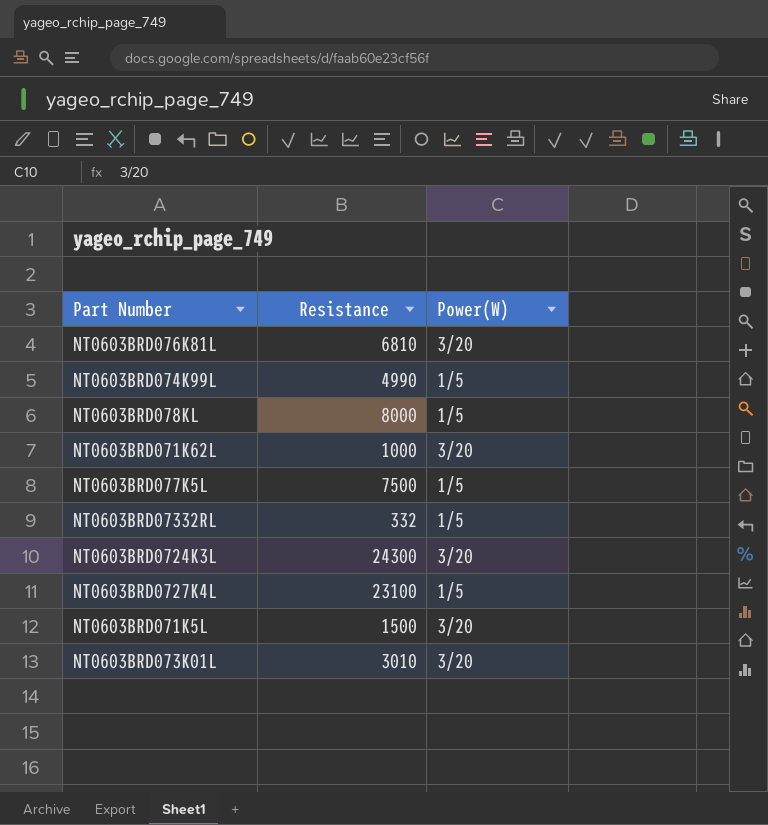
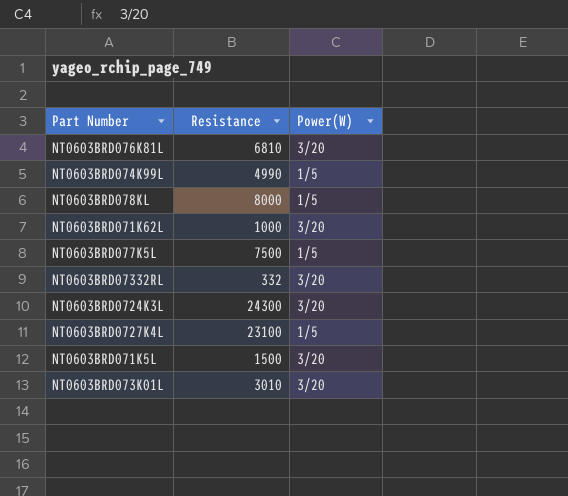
NT0603BRD07332RL | Power(W): 1/5 -> 3/20

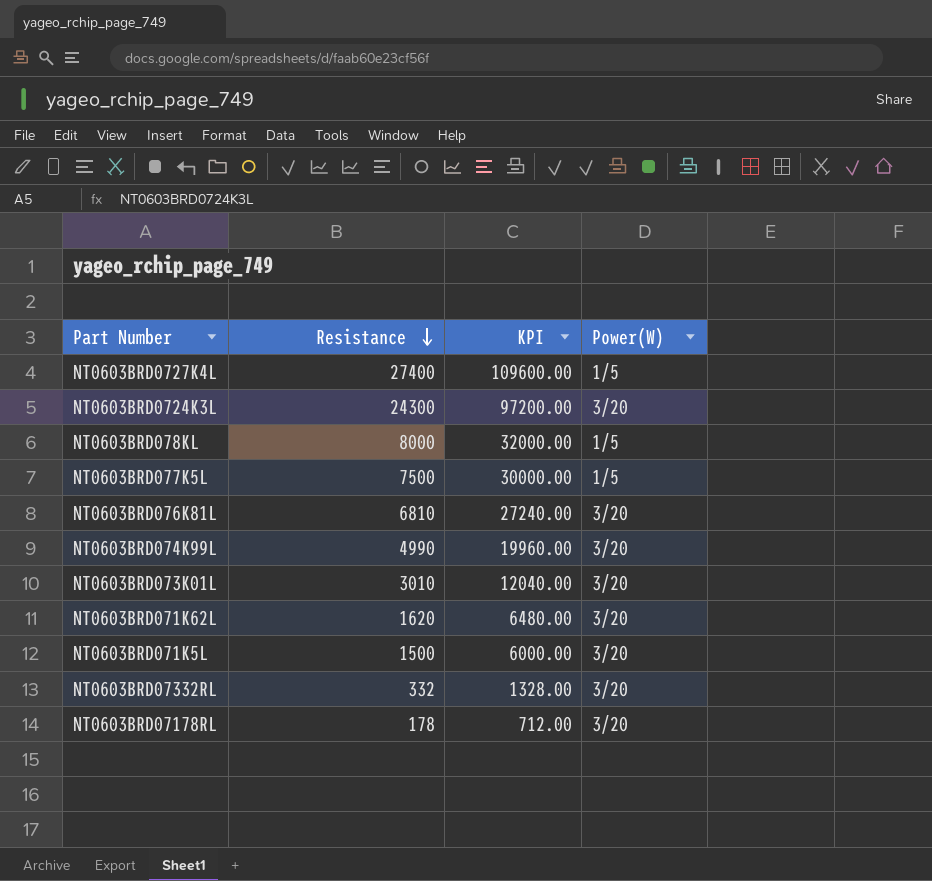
row order: none -> Resistance descending
column KPI | formula: none -> [Resistance] * 4
NT0603BRD0727K4L | Resistance: 23100 -> 27400
NT0603BRD074K99L | Power(W): 1/5 -> 3/20
NT0603BRD071K62L | Resistance: 1000 -> 1620
row NT0603BRD07178RL: none -> 178 | 712.00 | 3/20

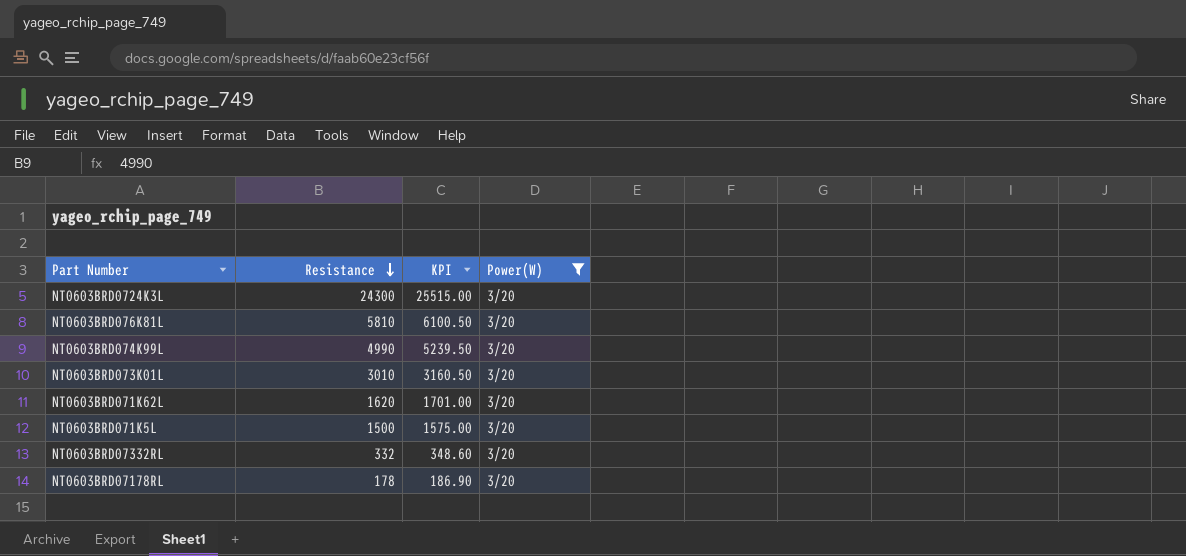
filter: none -> Power(W) = 3/20
column KPI | formula: [Resistance] * 4 -> [Resistance] * 1.05
NT0603BRD076K81L | Resistance: 6810 -> 5810

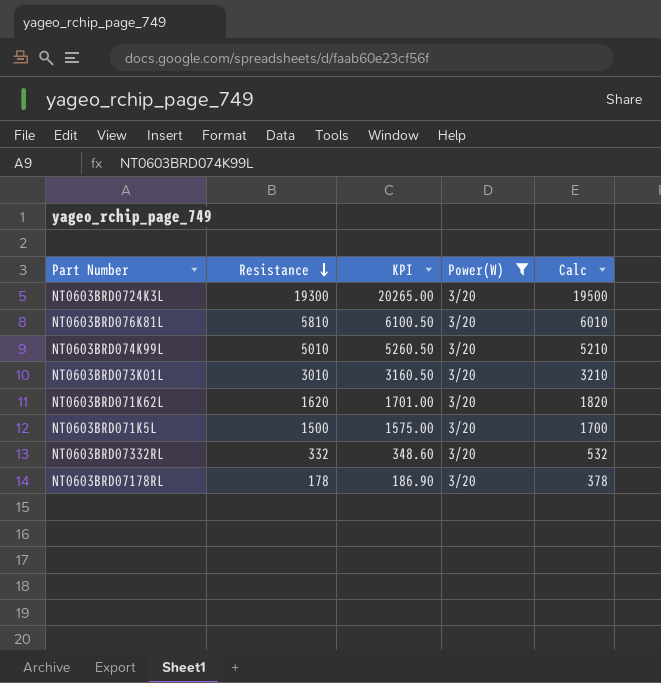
column Calc | formula: none -> [Resistance] + 200
NT0603BRD0724K3L | Resistance: 24300 -> 19300
NT0603BRD0724K3L | KPI: 25515.00 -> 20265.00
NT0603BRD074K99L | Resistance: 4990 -> 5010
NT0603BRD074K99L | KPI: 5239.50 -> 5260.50

